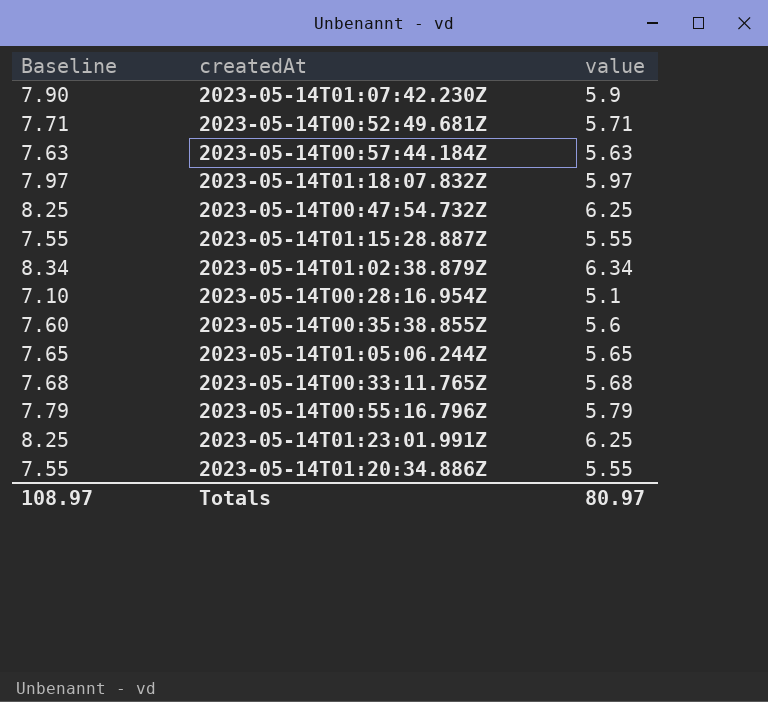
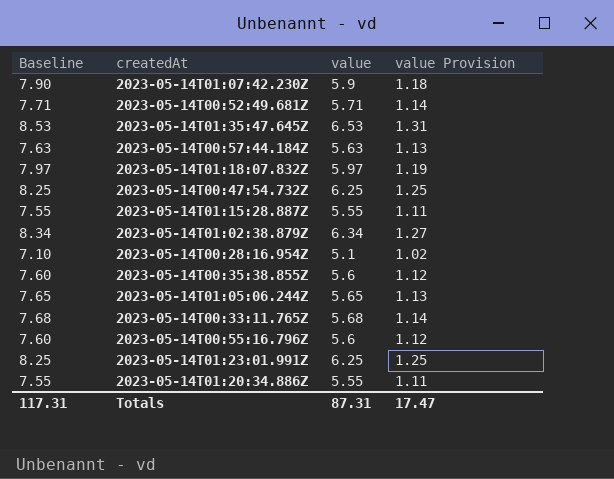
column value Provision | formula: none -> [value] * 0.2
row 2023-05-14T01:35:47.645Z: none -> 8.53 | 6.53 | 1.31
2023-05-14T00:55:16.796Z | Baseline: 7.79 -> 7.60
2023-05-14T00:55:16.796Z | value: 5.79 -> 5.6
Totals | Baseline: 108.97 -> 117.31
Totals | value: 80.97 -> 87.31

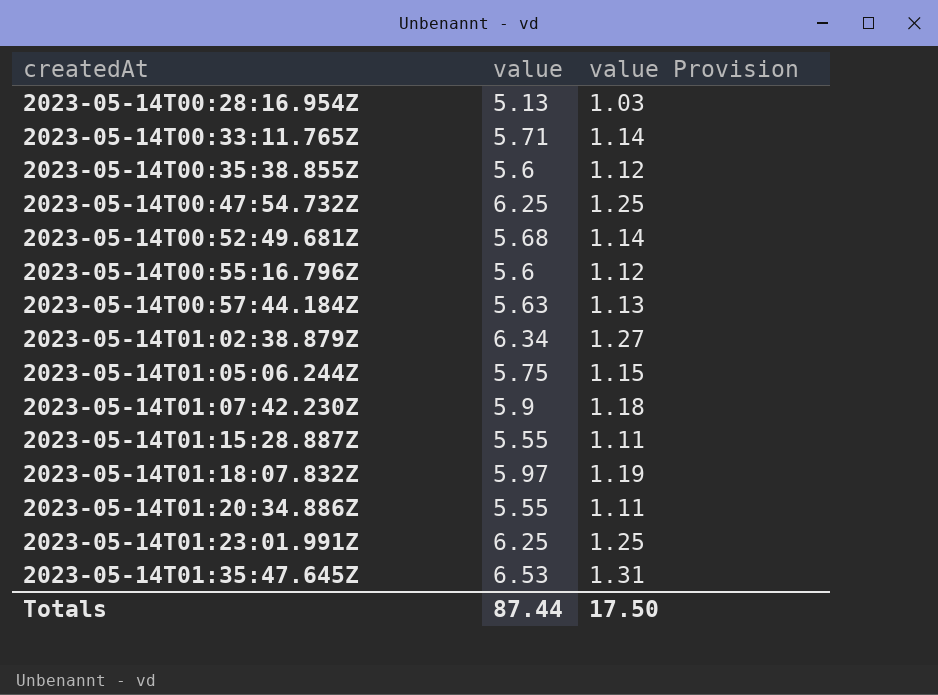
row order: none -> createdAt ascending
column Baseline | formula: [value] + 2 -> none
2023-05-14T00:28:16.954Z | value: 5.1 -> 5.13
2023-05-14T00:28:16.954Z | value Provision: 1.02 -> 1.03
2023-05-14T00:33:11.765Z | value: 5.68 -> 5.71
2023-05-14T00:52:49.681Z | value: 5.71 -> 5.68
2023-05-14T01:05:06.244Z | value: 5.65 -> 5.75
2023-05-14T01:05:06.244Z | value Provision: 1.13 -> 1.15
Totals | value: 87.31 -> 87.44
Totals | value Provision: 17.47 -> 17.50

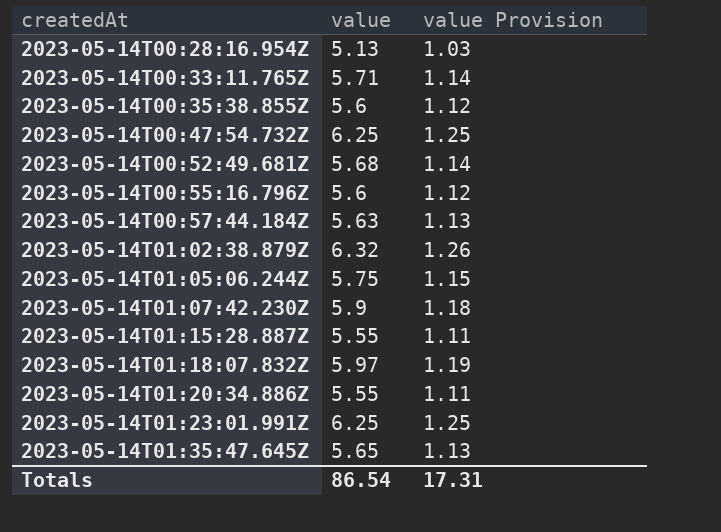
2023-05-14T01:02:38.879Z | value: 6.34 -> 6.32
2023-05-14T01:02:38.879Z | value Provision: 1.27 -> 1.26
2023-05-14T01:35:47.645Z | value: 6.53 -> 5.65
2023-05-14T01:35:47.645Z | value Provision: 1.31 -> 1.13
Totals | value: 87.44 -> 86.54
Totals | value Provision: 17.50 -> 17.31

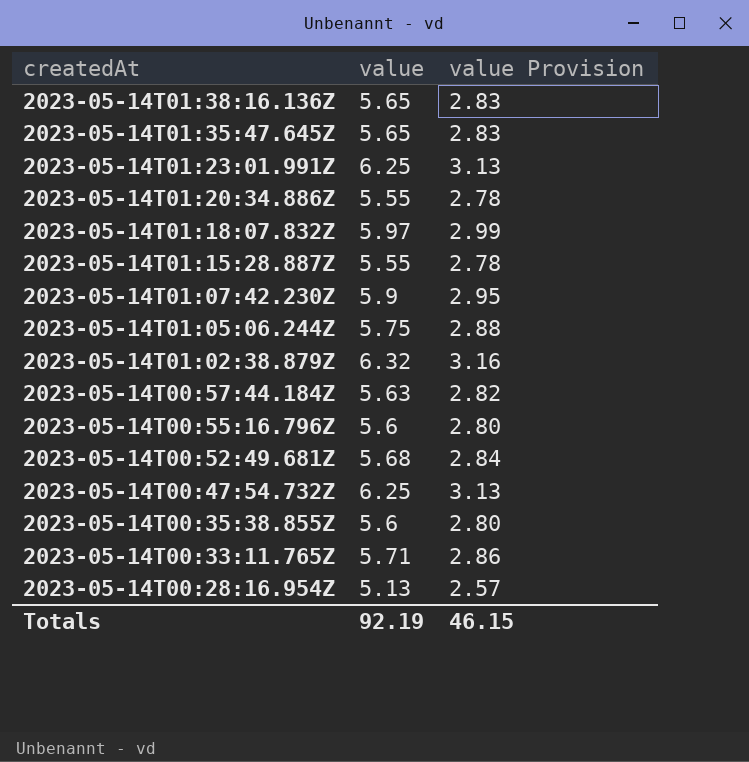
row order: createdAt ascending -> createdAt descending
column value Provision | formula: [value] * 0.2 -> [value] * 0.5
row 2023-05-14T01:38:16.136Z: none -> 5.65 | 2.83
Totals | value: 86.54 -> 92.19
Totals | value Provision: 17.31 -> 46.15

